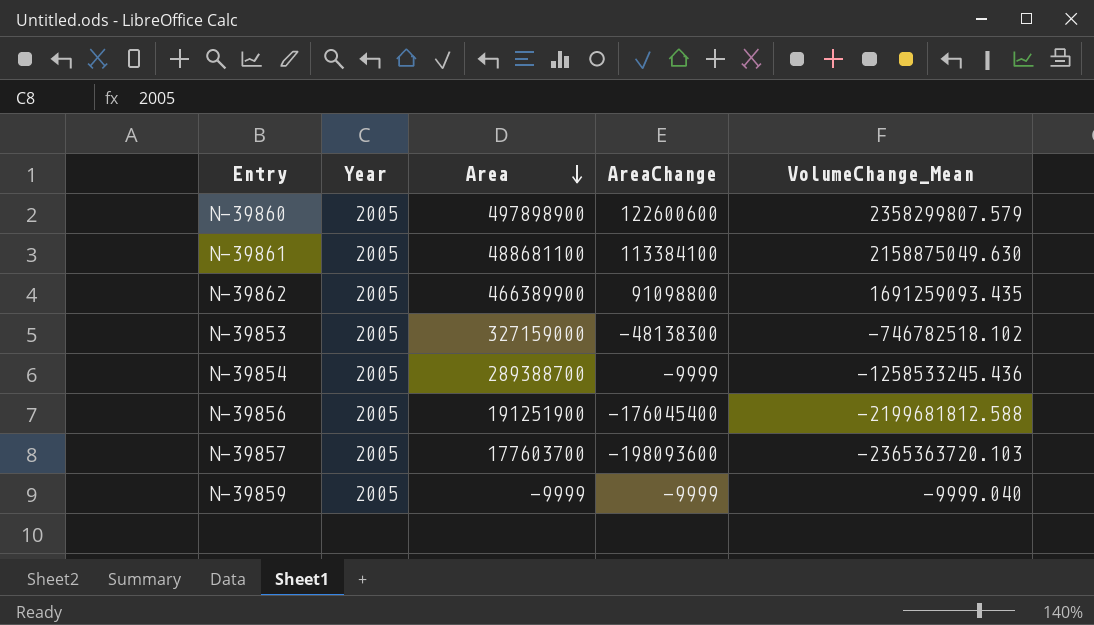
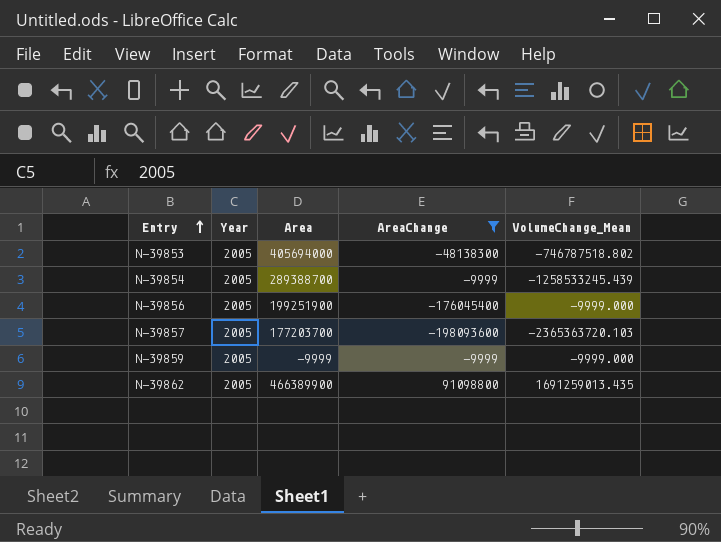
filter: none -> AreaChange <= 91098800
row order: Area descending -> Entry ascending
N-39853 | Area: 327159000 -> 405694000
N-39853 | VolumeChange_Mean: -746782518.102 -> -746787518.802
N-39854 | VolumeChange_Mean: -1258533245.436 -> -1258533245.439
N-39856 | Area: 191251900 -> 199251900
N-39856 | VolumeChange_Mean: -2199681812.588 -> -9999.000
N-39857 | Area: 177603700 -> 177203700
N-39859 | VolumeChange_Mean: -9999.040 -> -9999.000
N-39862 | VolumeChange_Mean: 1691259093.435 -> 1691259013.435

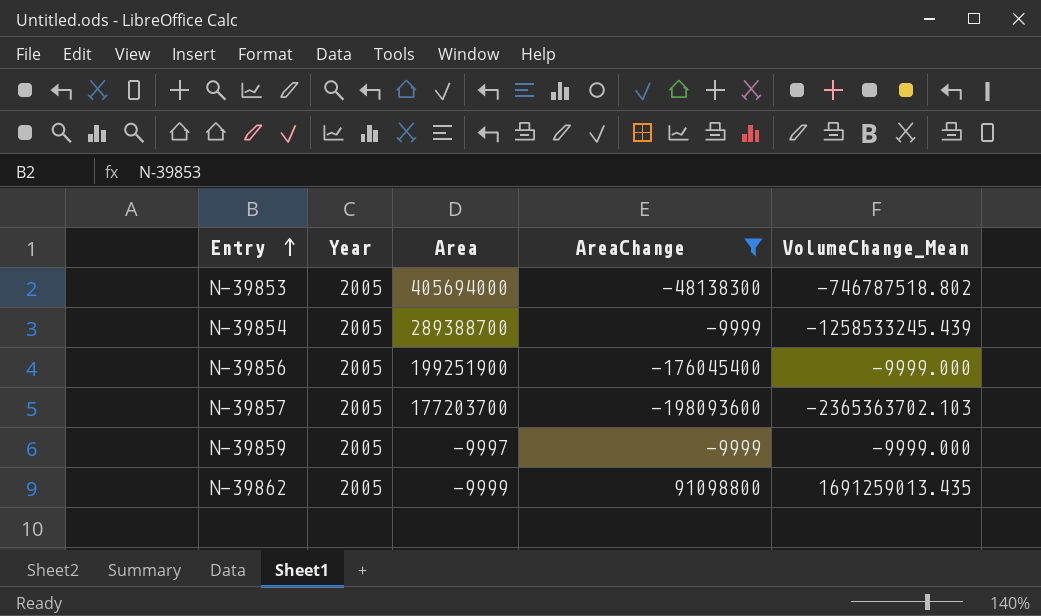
N-39857 | VolumeChange_Mean: -2365363720.103 -> -2365363702.103
N-39859 | Area: -9999 -> -9997
N-39862 | Area: 466389900 -> -9999

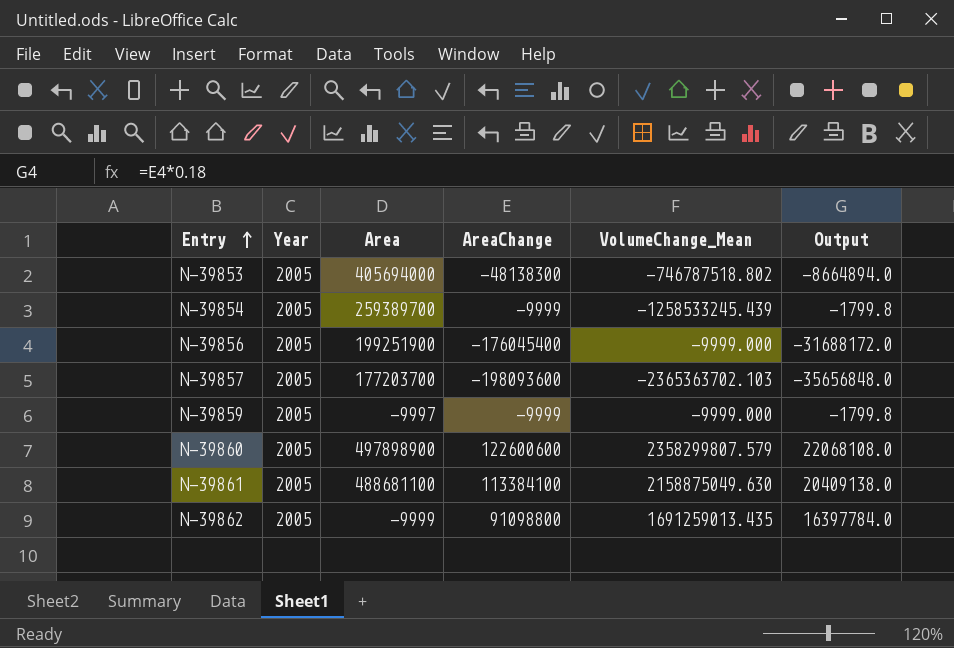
filter: AreaChange <= 91098800 -> none
column Output | formula: none -> [AreaChange] * 0.18
N-39854 | Area: 289388700 -> 259389700

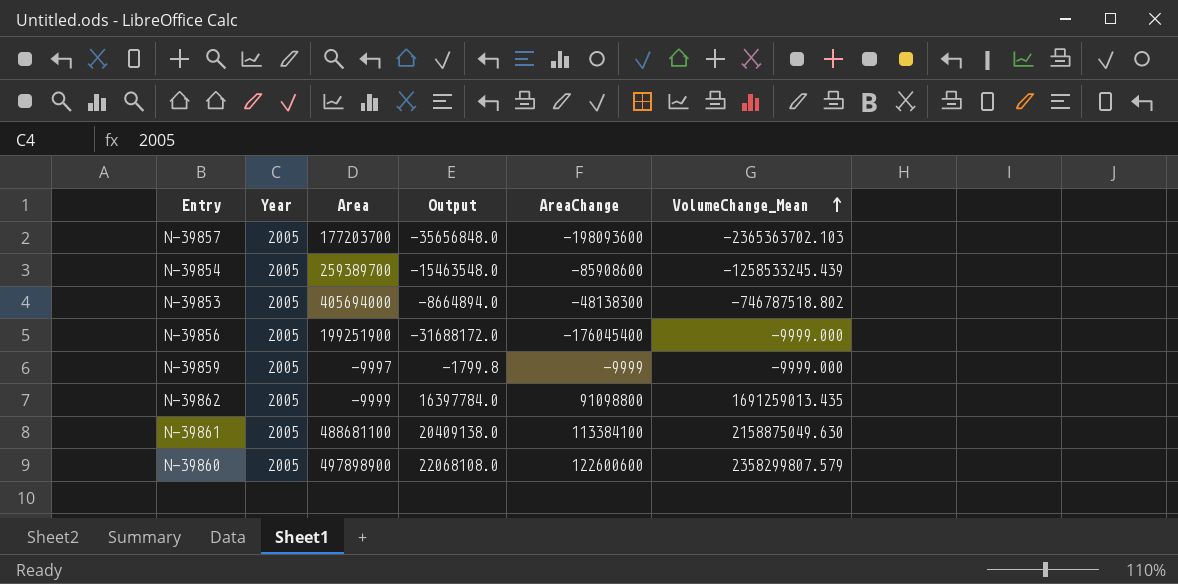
row order: Entry ascending -> VolumeChange_Mean ascending
column Output | position: 6 -> 4
N-39854 | Output: -1799.8 -> -15463548.0
N-39854 | AreaChange: -9999 -> -85908600

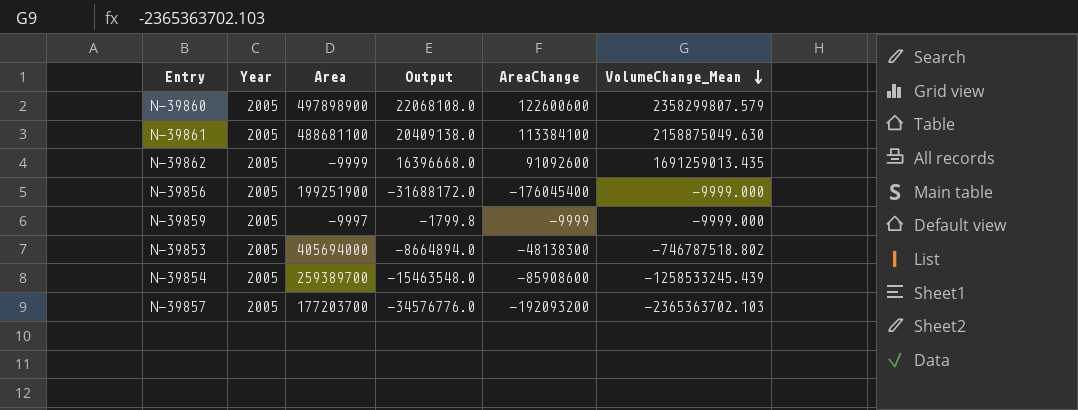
row order: VolumeChange_Mean ascending -> VolumeChange_Mean descending
N-39862 | Output: 16397784.0 -> 16396668.0
N-39862 | AreaChange: 91098800 -> 91092600
N-39857 | Output: -35656848.0 -> -34576776.0
N-39857 | AreaChange: -198093600 -> -192093200

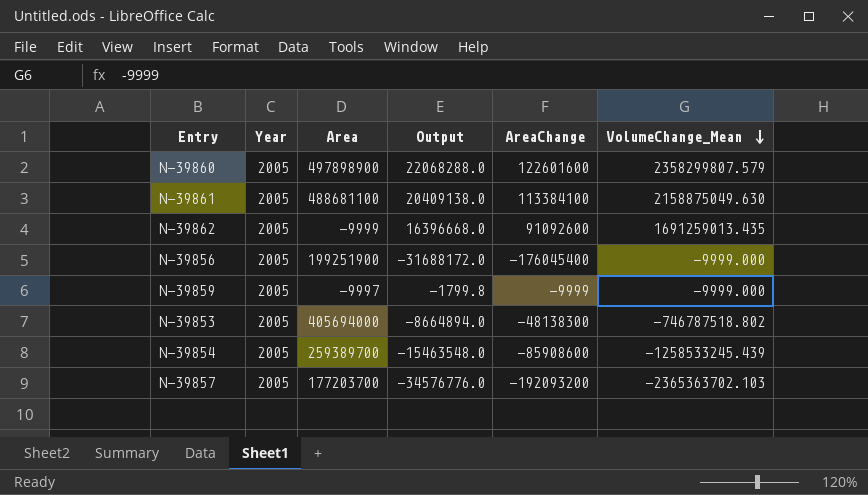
N-39860 | Output: 22068108.0 -> 22068288.0
N-39860 | AreaChange: 122600600 -> 122601600

